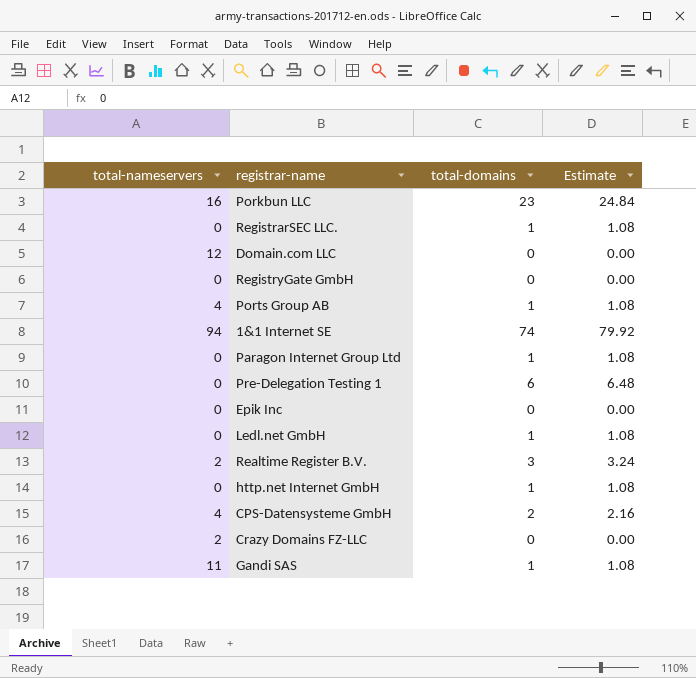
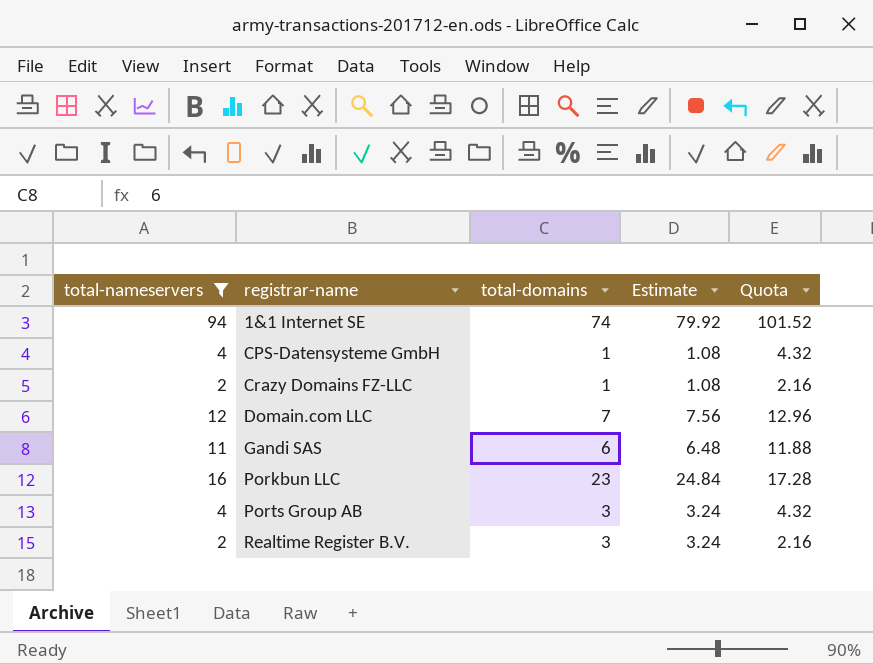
filter: none -> total-nameservers != 0
row order: none -> registrar-name ascending
column Quota | formula: none -> [total-nameservers] * 1.08
CPS-Datensysteme GmbH | total-domains: 2 -> 1
CPS-Datensysteme GmbH | Estimate: 2.16 -> 1.08
Crazy Domains FZ-LLC | total-domains: 0 -> 1
Crazy Domains FZ-LLC | Estimate: 0.00 -> 1.08
Domain.com LLC | total-domains: 0 -> 7
Domain.com LLC | Estimate: 0.00 -> 7.56
Gandi SAS | total-domains: 1 -> 6
Gandi SAS | Estimate: 1.08 -> 6.48
Ports Group AB | total-domains: 1 -> 3
Ports Group AB | Estimate: 1.08 -> 3.24

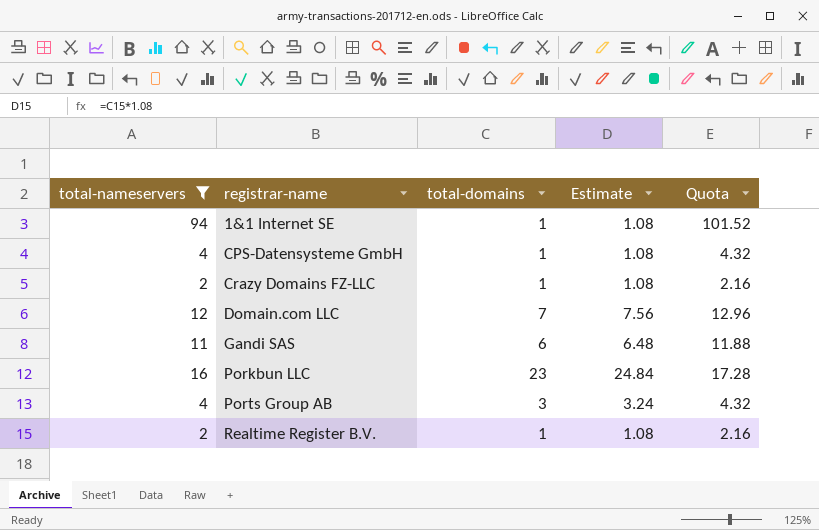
1&1 Internet SE | total-domains: 74 -> 1
1&1 Internet SE | Estimate: 79.92 -> 1.08
Realtime Register B.V. | total-domains: 3 -> 1
Realtime Register B.V. | Estimate: 3.24 -> 1.08

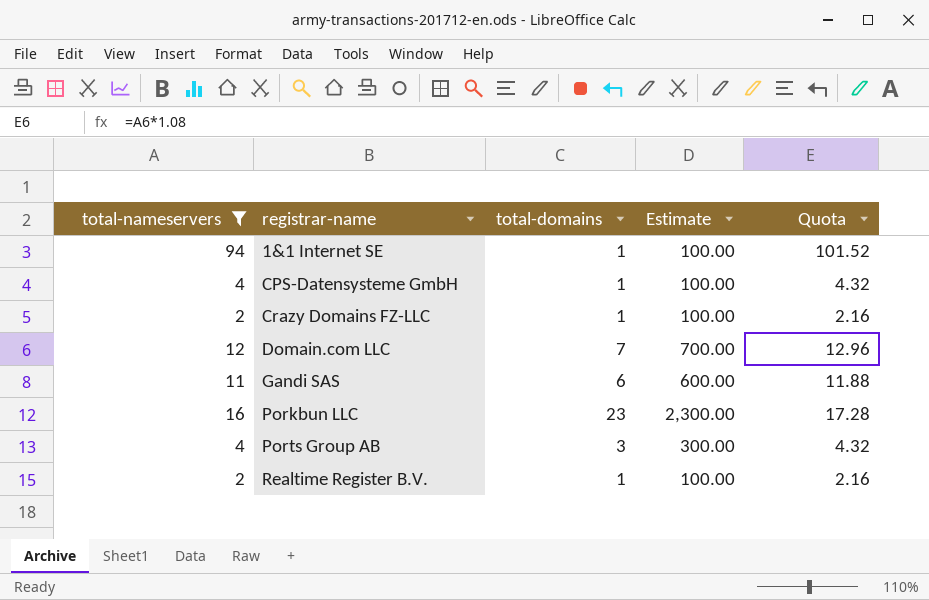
column Estimate | formula: [total-domains] * 1.08 -> [total-domains] * 100

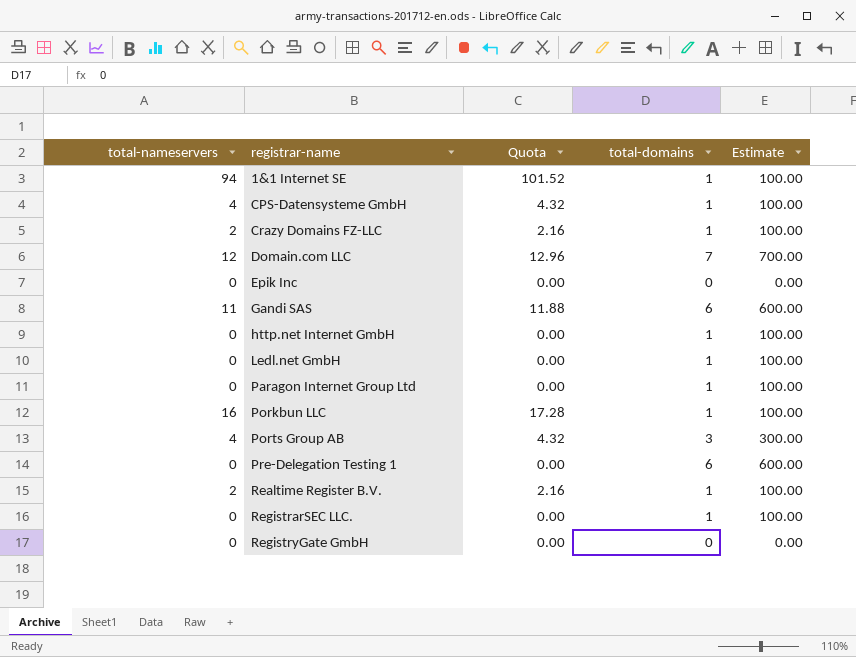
filter: total-nameservers != 0 -> none
column Quota | position: 5 -> 3
Porkbun LLC | total-domains: 23 -> 1
Porkbun LLC | Estimate: 2,300.00 -> 100.00

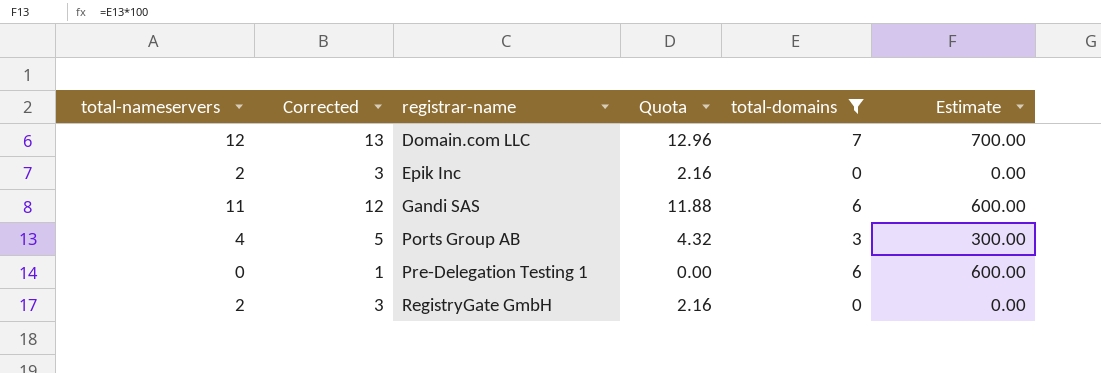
filter: none -> total-domains != 1
column Corrected | formula: none -> [total-nameservers] + 1
Epik Inc | total-nameservers: 0 -> 2
Epik Inc | Quota: 0.00 -> 2.16
RegistryGate GmbH | total-nameservers: 0 -> 2
RegistryGate GmbH | Quota: 0.00 -> 2.16

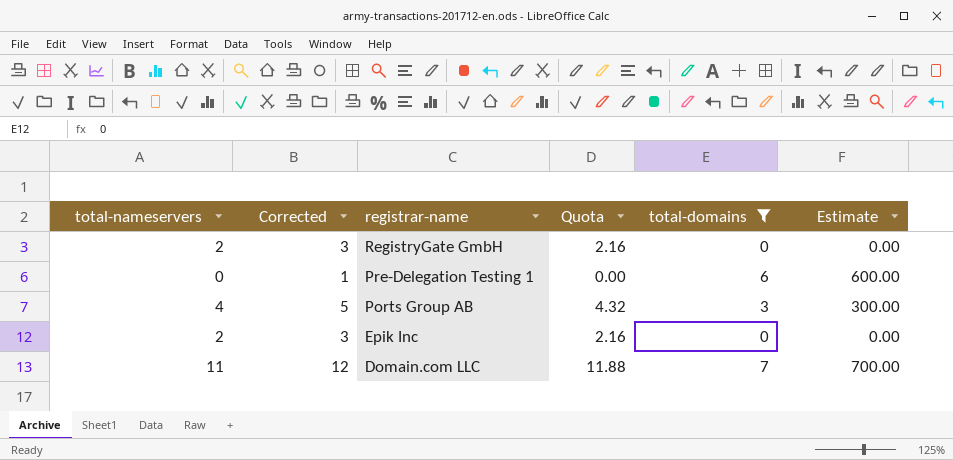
row order: registrar-name ascending -> registrar-name descending
row Gandi SAS: 11 | 12 | 11.88 | 6 | 600.00 -> none
Domain.com LLC | total-nameservers: 12 -> 11
Domain.com LLC | Corrected: 13 -> 12
Domain.com LLC | Quota: 12.96 -> 11.88

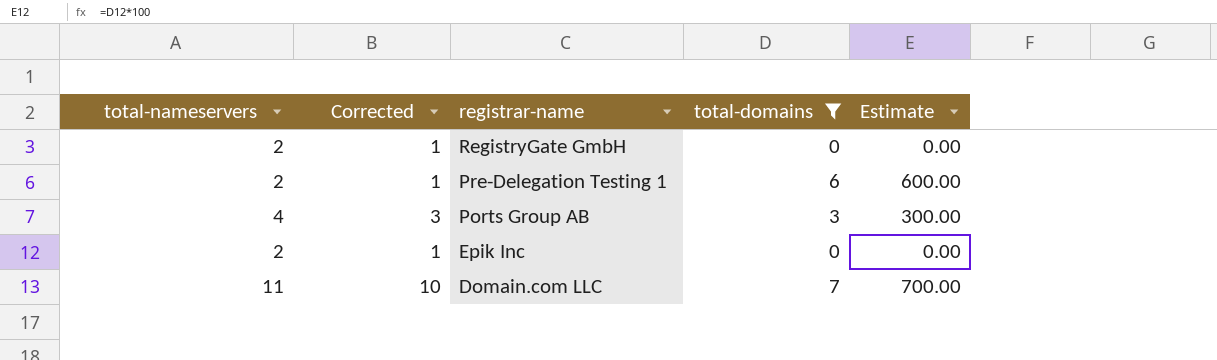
column Quota | formula: [total-nameservers] * 1.08 -> none
column Corrected | formula: [total-nameservers] + 1 -> [total-nameservers] - 1
Pre-Delegation Testing 1 | total-nameservers: 0 -> 2

